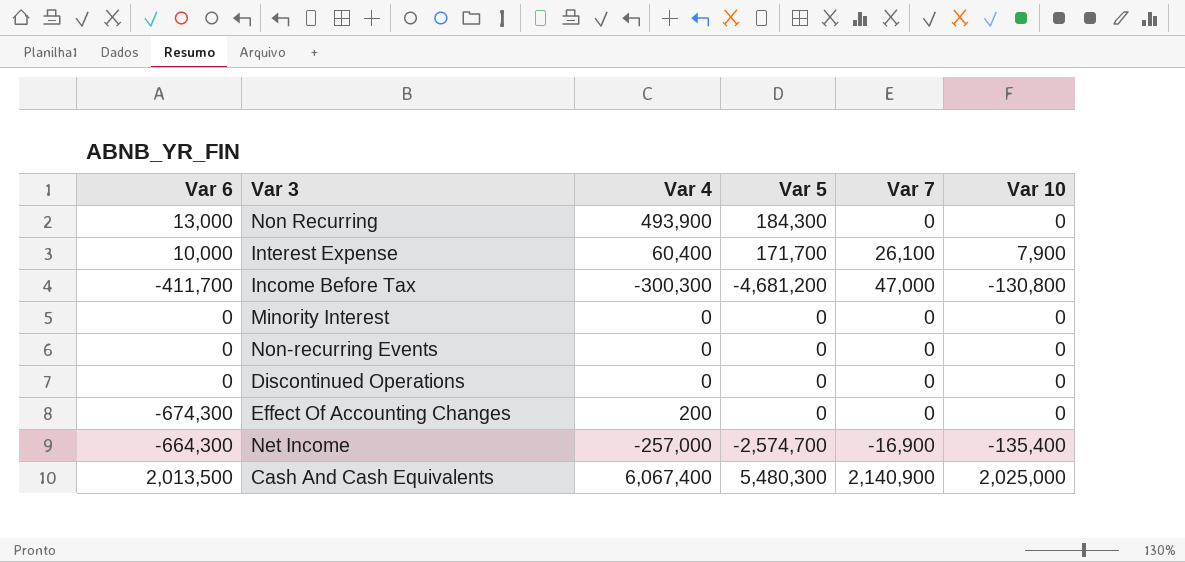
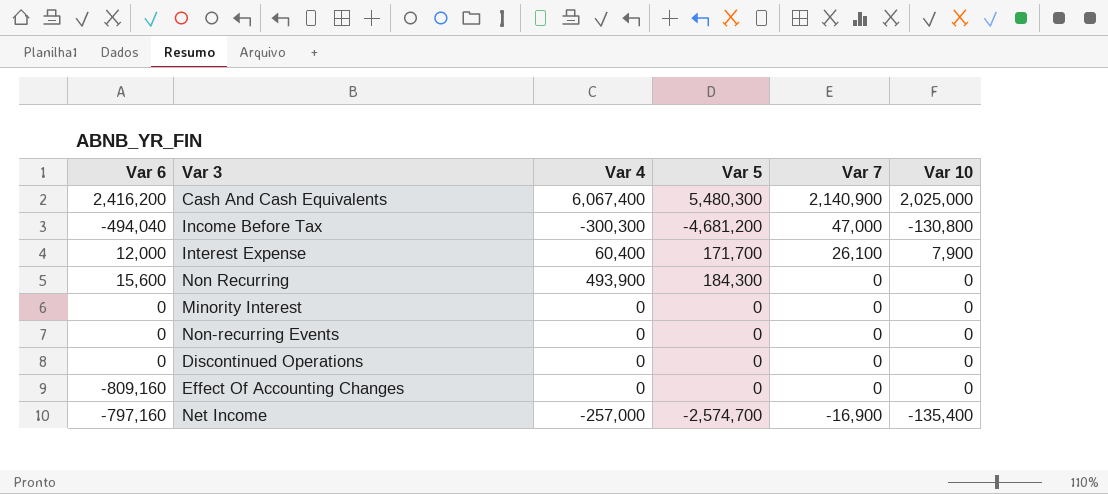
row order: none -> Var 7 descending
Cash And Cash Equivalents | Var 6: 2,013,500 -> 2,416,200
Income Before Tax | Var 6: -411,700 -> -494,040
Interest Expense | Var 6: 10,000 -> 12,000
Non Recurring | Var 6: 13,000 -> 15,600
Effect Of Accounting Changes | Var 6: -674,300 -> -809,160
Effect Of Accounting Changes | Var 4: 200 -> 0
Net Income | Var 6: -664,300 -> -797,160

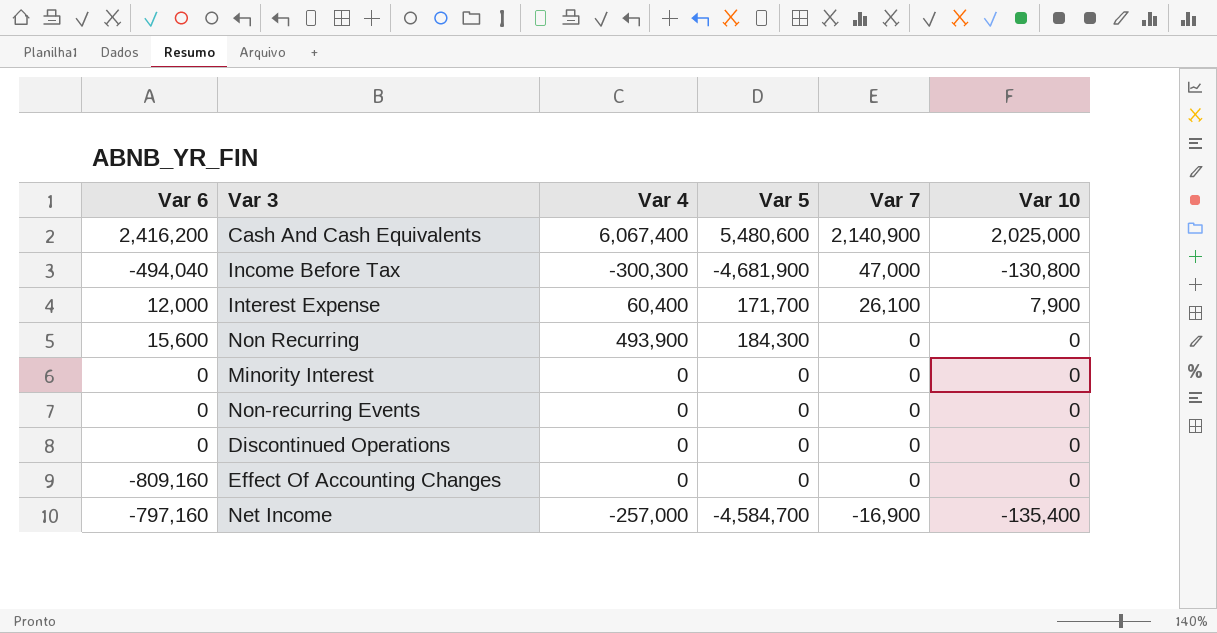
Cash And Cash Equivalents | Var 5: 5,480,300 -> 5,480,600
Income Before Tax | Var 5: -4,681,200 -> -4,681,900
Net Income | Var 5: -2,574,700 -> -4,584,700

